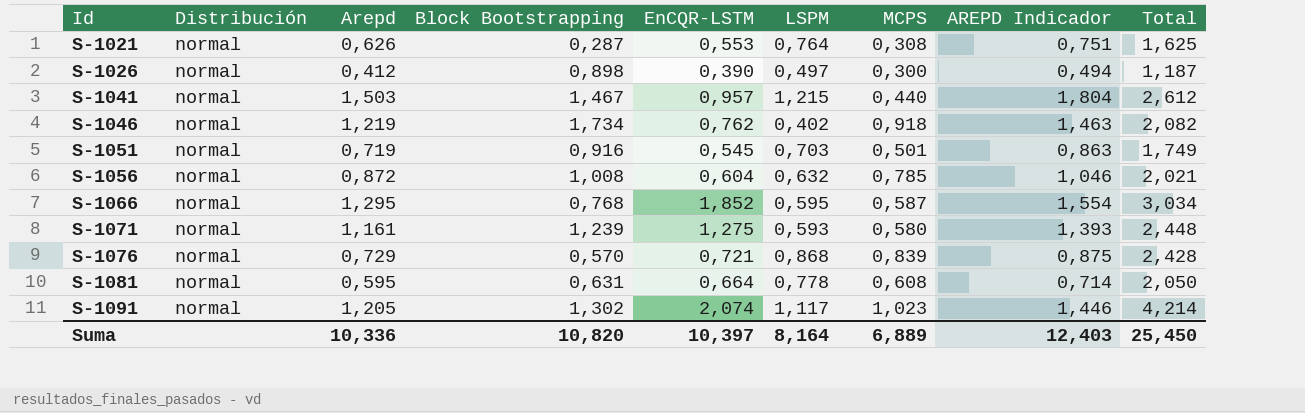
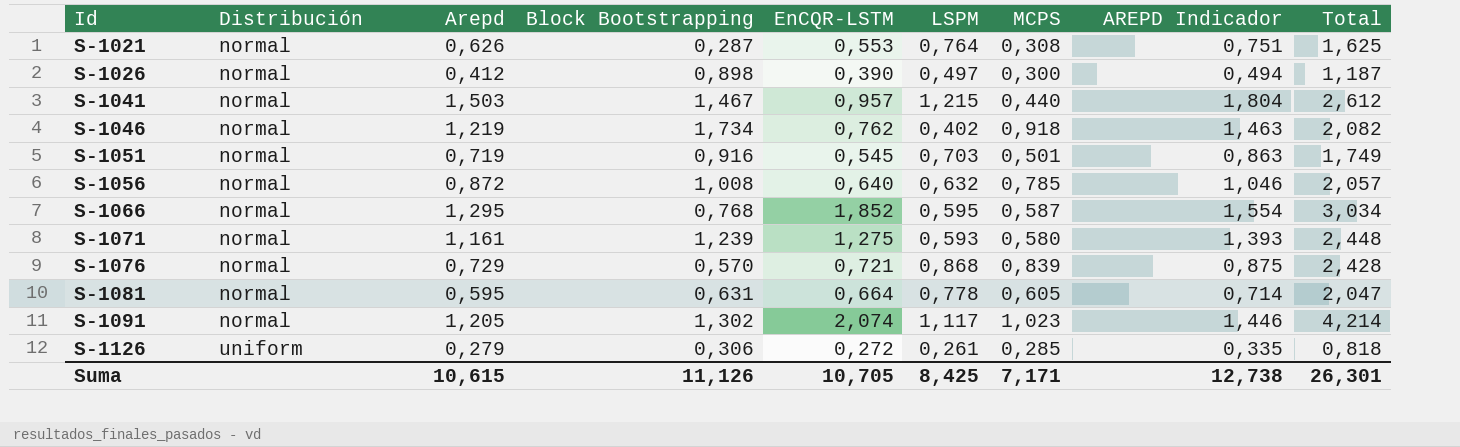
S-1056 | EnCQR-LSTM: 0,604 -> 0,640
S-1056 | Total: 2,021 -> 2,057
S-1081 | MCPS: 0,608 -> 0,605
S-1081 | Total: 2,050 -> 2,047
row S-1126: none -> uniform | 0,279 | 0,306 | 0,272 | 0,261 | 0,285 | 0,335 | 0,818
Suma | Arepd: 10,336 -> 10,615
Suma | Block Bootstrapping: 10,820 -> 11,126
Suma | EnCQR-LSTM: 10,397 -> 10,705
Suma | LSPM: 8,164 -> 8,425
Suma | MCPS: 6,889 -> 7,171
Suma | AREPD Indicador: 12,403 -> 12,738
Suma | Total: 25,450 -> 26,301

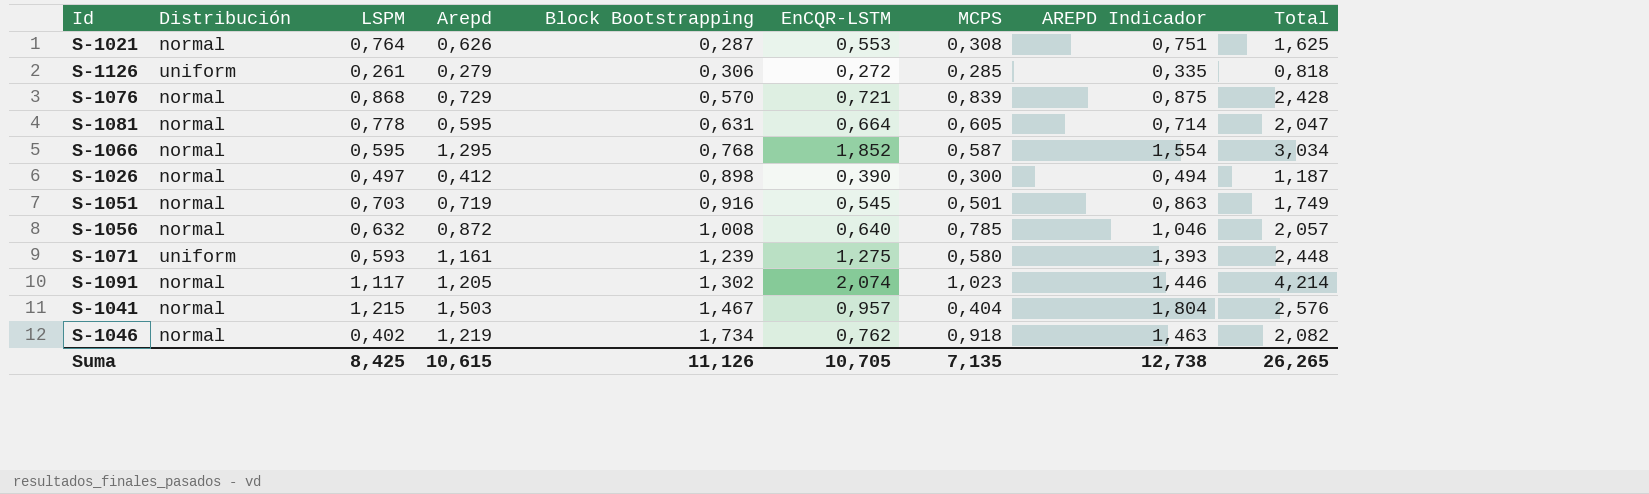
row order: Id ascending -> Block Bootstrapping ascending
column LSPM | position: 6 -> 3
S-1071 | Distribución: normal -> uniform
S-1041 | MCPS: 0,440 -> 0,404
S-1041 | Total: 2,612 -> 2,576
Suma | MCPS: 7,171 -> 7,135
Suma | Total: 26,301 -> 26,265

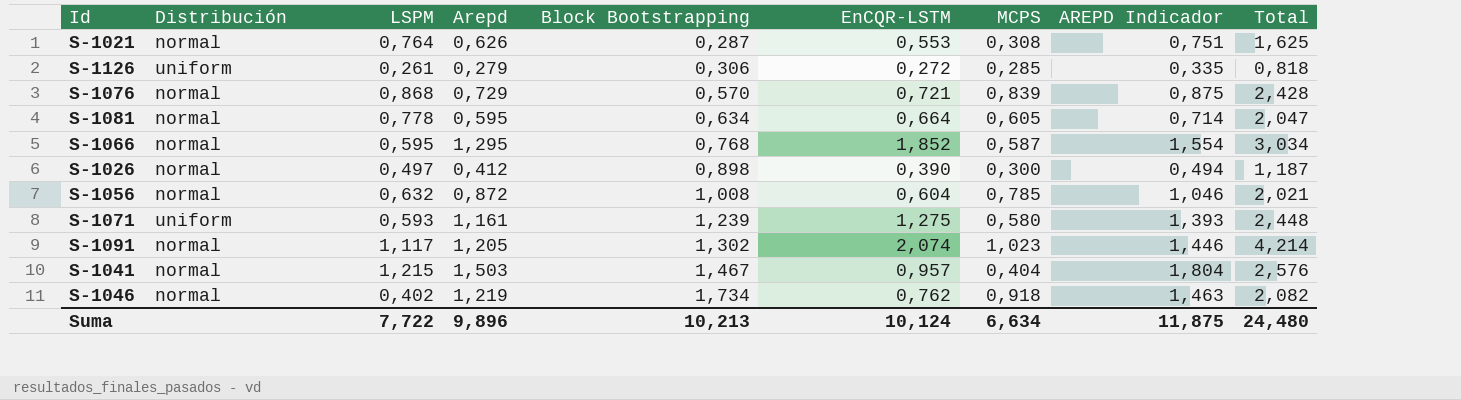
row S-1051: normal | 0,703 | 0,719 | 0,916 | 0,545 | 0,501 | 0,863 | 1,749 -> none
S-1081 | Block Bootstrapping: 0,631 -> 0,634
S-1056 | EnCQR-LSTM: 0,640 -> 0,604
S-1056 | Total: 2,057 -> 2,021
Suma | LSPM: 8,425 -> 7,722
Suma | Arepd: 10,615 -> 9,896
Suma | Block Bootstrapping: 11,126 -> 10,213
Suma | EnCQR-LSTM: 10,705 -> 10,124
Suma | MCPS: 7,135 -> 6,634
Suma | AREPD Indicador: 12,738 -> 11,875
Suma | Total: 26,265 -> 24,480

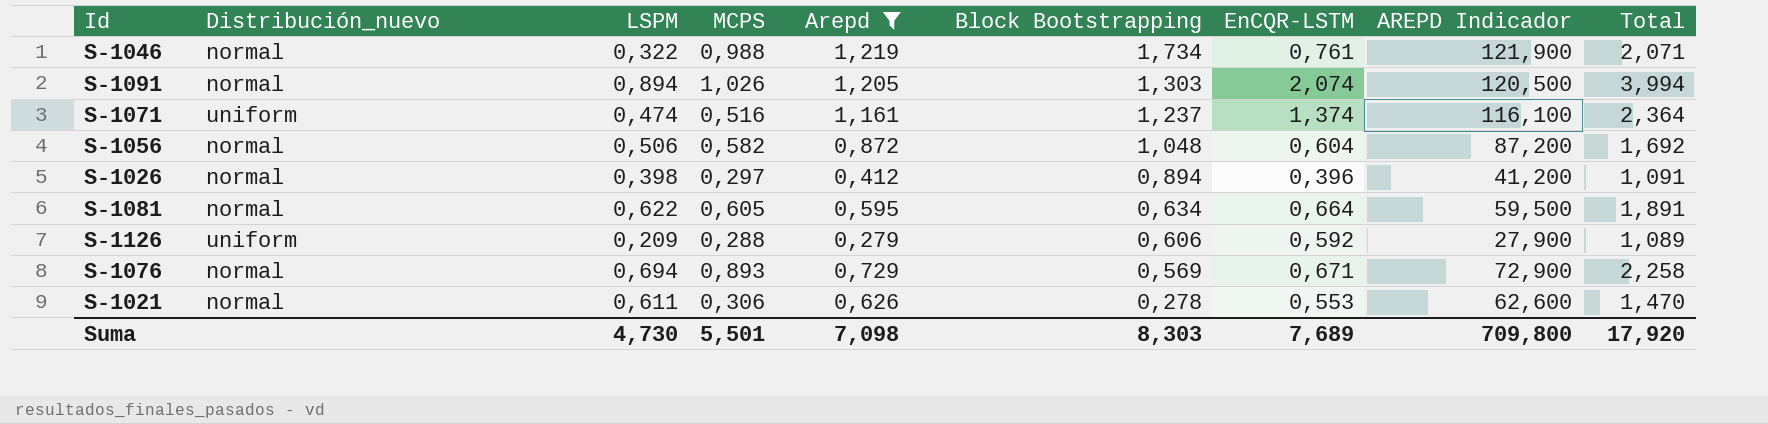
filter: none -> Arepd <= 1,219
row order: Block Bootstrapping ascending -> Block Bootstrapping descending
column name: Distribución -> Distribución_nuevo
column MCPS | position: 7 -> 4
column AREPD Indicador | formula: [Arepd] * 1,2 -> [Arepd] * 100
S-1046 | LSPM: 0,402 -> 0,322
S-1046 | MCPS: 0,918 -> 0,988
S-1046 | EnCQR-LSTM: 0,762 -> 0,761
S-1046 | Total: 2,082 -> 2,071
S-1091 | LSPM: 1,117 -> 0,894
S-1091 | MCPS: 1,023 -> 1,026
S-1091 | Block Bootstrapping: 1,302 -> 1,303
S-1091 | Total: 4,214 -> 3,994
S-1071 | LSPM: 0,593 -> 0,474
S-1071 | MCPS: 0,580 -> 0,516
S-1071 | Block Bootstrapping: 1,239 -> 1,237
S-1071 | EnCQR-LSTM: 1,275 -> 1,374
S-1071 | Total: 2,448 -> 2,364
S-1056 | LSPM: 0,632 -> 0,506
S-1056 | MCPS: 0,785 -> 0,582
S-1056 | Block Bootstrapping: 1,008 -> 1,048
S-1056 | Total: 2,021 -> 1,692
S-1026 | LSPM: 0,497 -> 0,398
S-1026 | MCPS: 0,300 -> 0,297
S-1026 | Block Bootstrapping: 0,898 -> 0,894
S-1026 | EnCQR-LSTM: 0,390 -> 0,396
S-1026 | Total: 1,187 -> 1,091
S-1081 | LSPM: 0,778 -> 0,622
S-1081 | Total: 2,047 -> 1,891
S-1126 | LSPM: 0,261 -> 0,209
S-1126 | MCPS: 0,285 -> 0,288
S-1126 | Block Bootstrapping: 0,306 -> 0,606
S-1126 | EnCQR-LSTM: 0,272 -> 0,592
S-1126 | Total: 0,818 -> 1,089
S-1076 | LSPM: 0,868 -> 0,694
S-1076 | MCPS: 0,839 -> 0,893
S-1076 | Block Bootstrapping: 0,570 -> 0,569
S-1076 | EnCQR-LSTM: 0,721 -> 0,671
S-1076 | Total: 2,428 -> 2,258
S-1021 | LSPM: 0,764 -> 0,611
S-1021 | MCPS: 0,308 -> 0,306
S-1021 | Block Bootstrapping: 0,287 -> 0,278
S-1021 | Total: 1,625 -> 1,470
Suma | LSPM: 7,722 -> 4,730
Suma | MCPS: 6,634 -> 5,501
Suma | Arepd: 9,896 -> 7,098
Suma | Block Bootstrapping: 10,213 -> 8,303
Suma | EnCQR-LSTM: 10,124 -> 7,689
Suma | AREPD Indicador: 11,875 -> 709,800
Suma | Total: 24,480 -> 17,920

